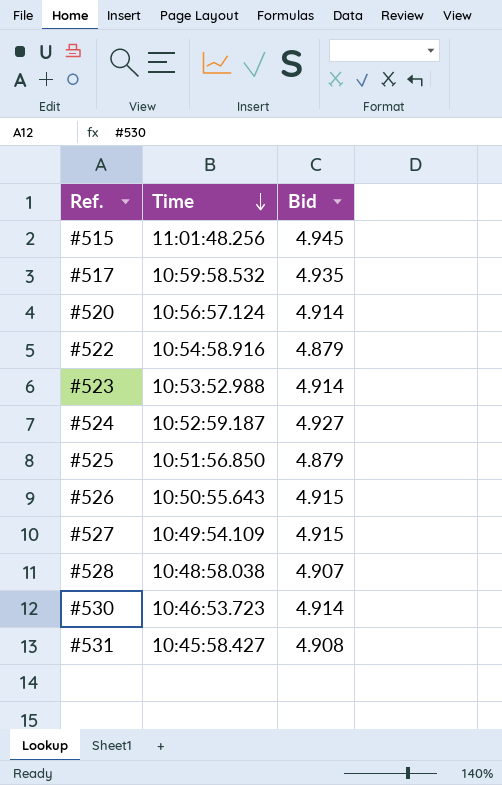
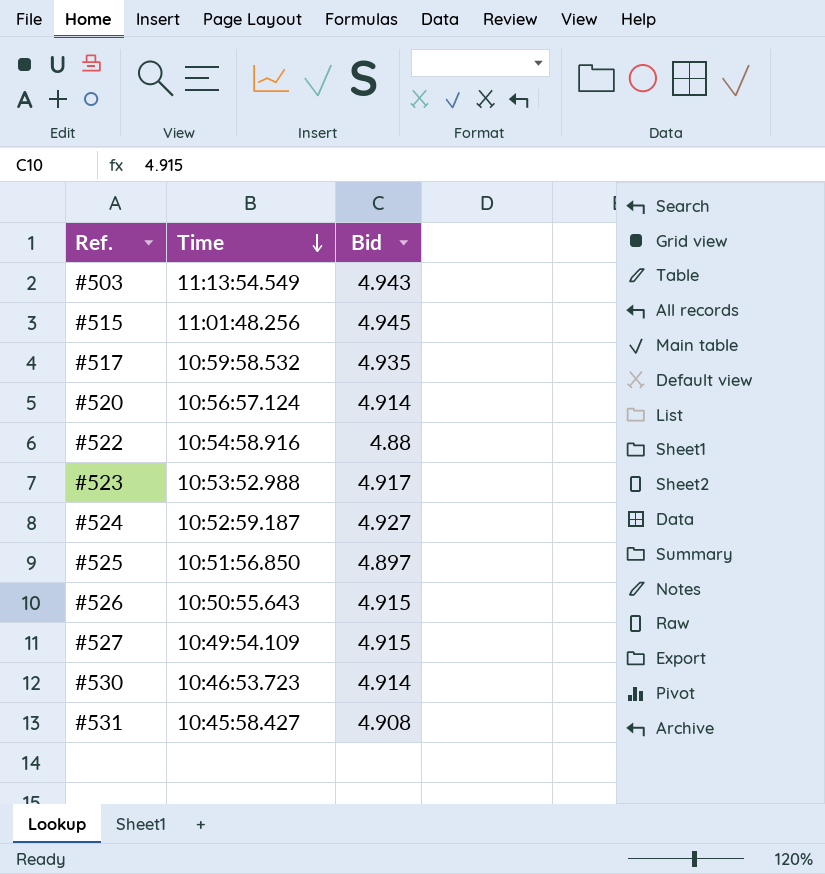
row #528: 10:48:58.038 | 4.907 -> none
row #503: none -> 11:13:54.549 | 4.943
#522 | Bid: 4.879 -> 4.88
#523 | Bid: 4.914 -> 4.917
#525 | Bid: 4.879 -> 4.897

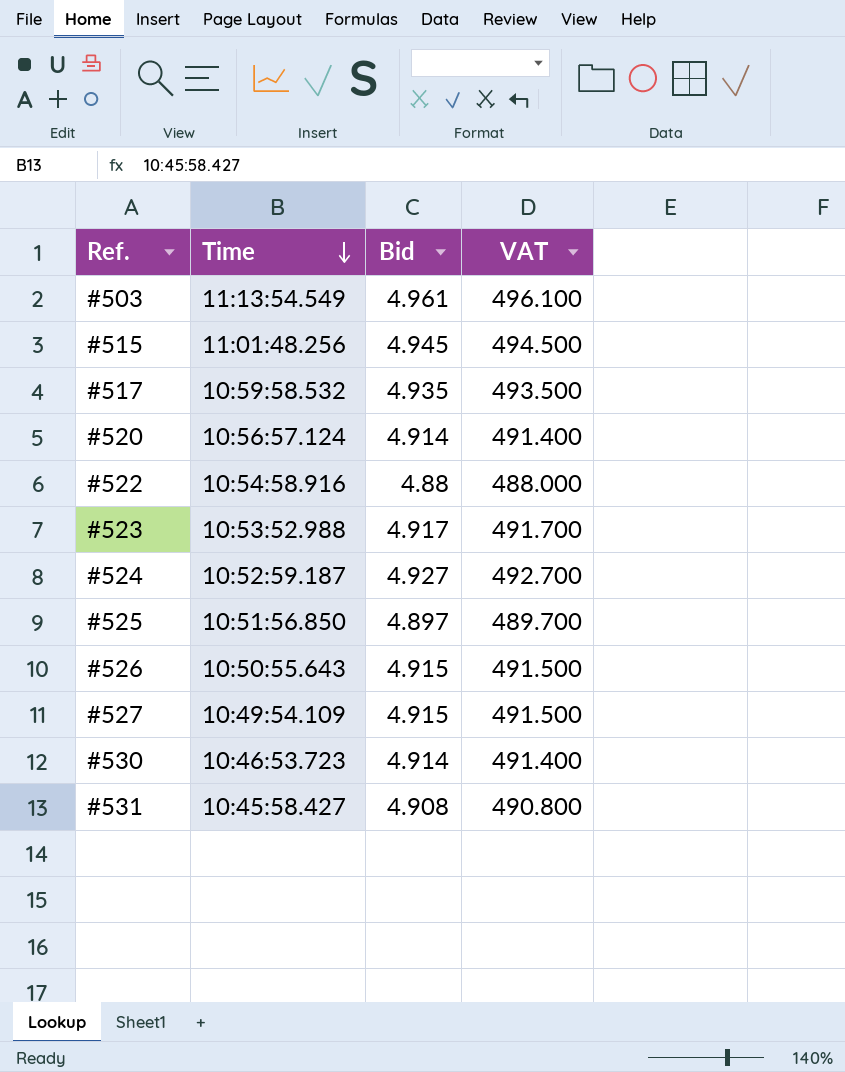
column VAT | formula: none -> [Bid] * 100
#503 | Bid: 4.943 -> 4.961

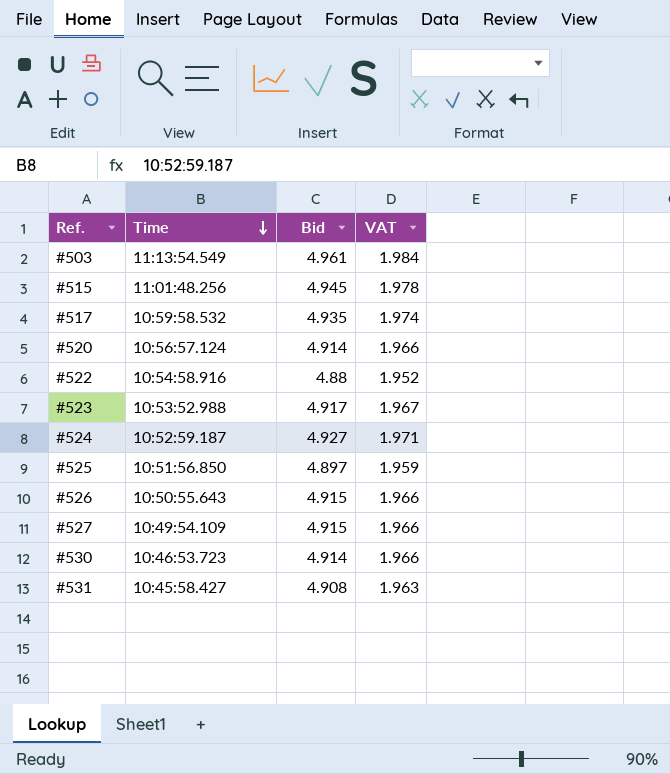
column VAT | formula: [Bid] * 100 -> [Bid] * 0.4

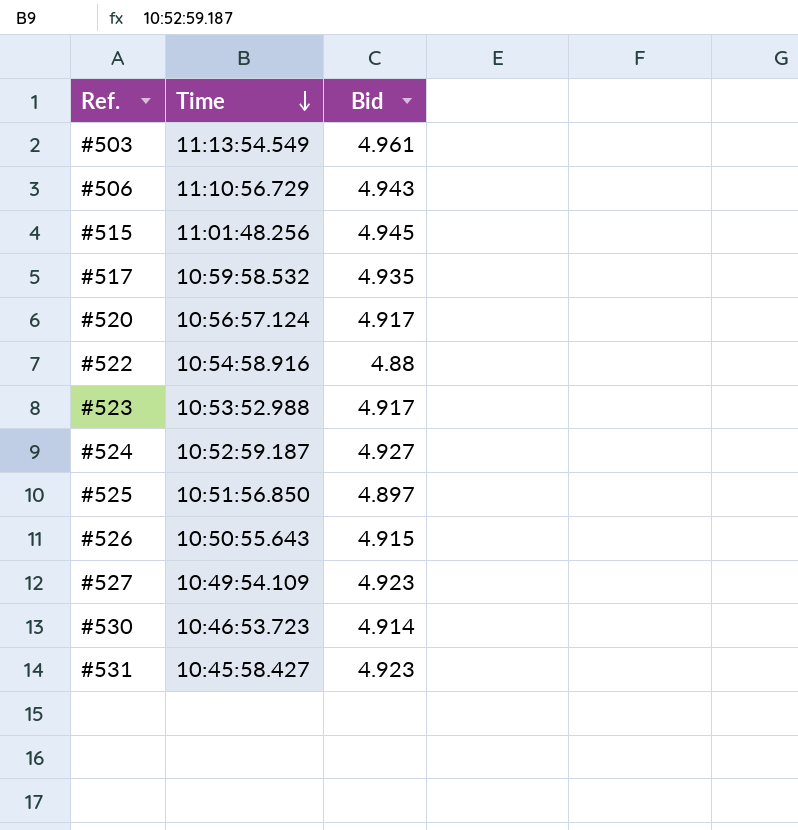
column VAT | formula: [Bid] * 0.4 -> none
row #506: none -> 11:10:56.729 | 4.943
#520 | Bid: 4.914 -> 4.917
#527 | Bid: 4.915 -> 4.923
#531 | Bid: 4.908 -> 4.923

